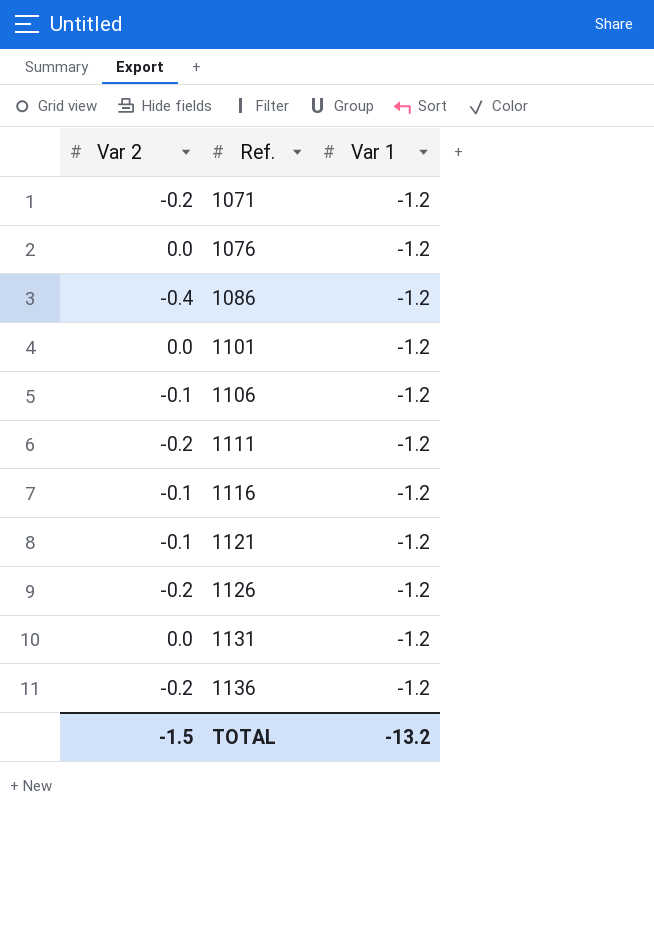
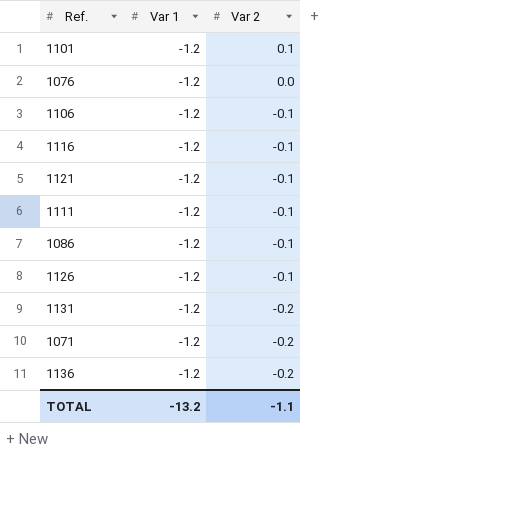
row order: Ref. ascending -> Var 2 descending
column Var 2 | position: 1 -> 3
1101 | Var 2: 0.0 -> 0.1
1111 | Var 2: -0.2 -> -0.1
1086 | Var 2: -0.4 -> -0.1
1126 | Var 2: -0.2 -> -0.1
1131 | Var 2: 0.0 -> -0.2
TOTAL | Var 2: -1.5 -> -1.1

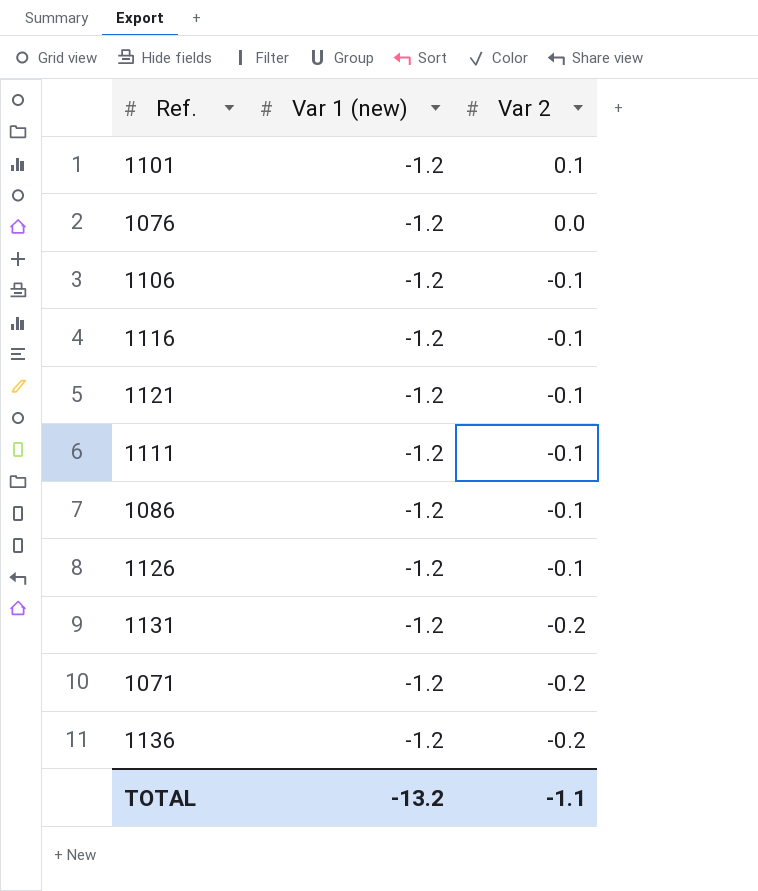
column name: Var 1 -> Var 1 (new)

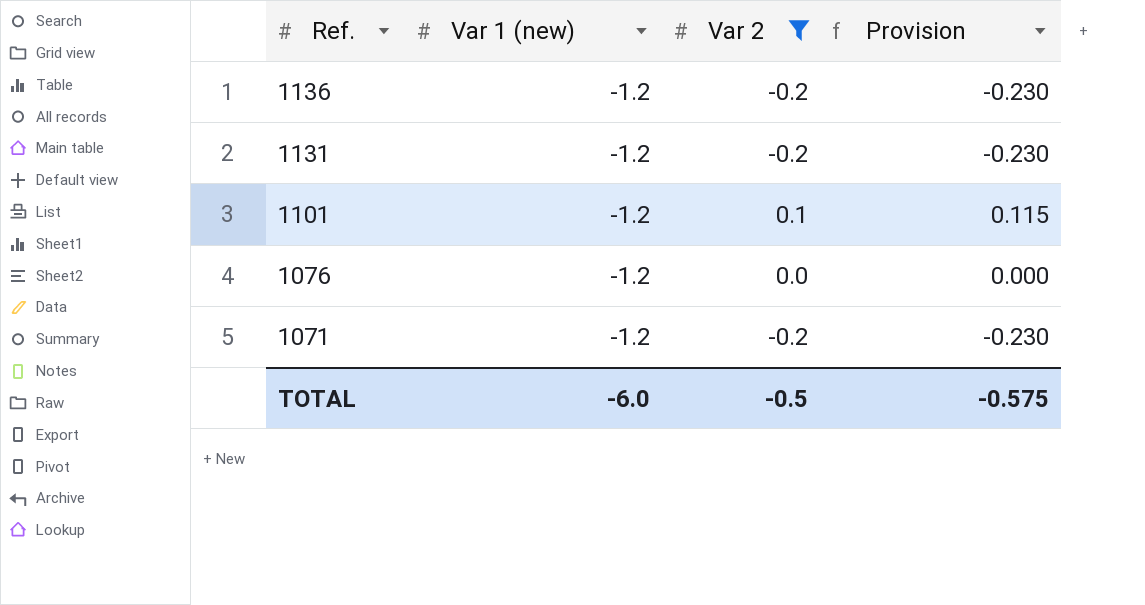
filter: none -> Var 2 != -0.1
row order: Var 2 descending -> Ref. descending
column Provision | formula: none -> [Var 2] * 1.15
TOTAL | Var 1 (new): -13.2 -> -6.0
TOTAL | Var 2: -1.1 -> -0.5

